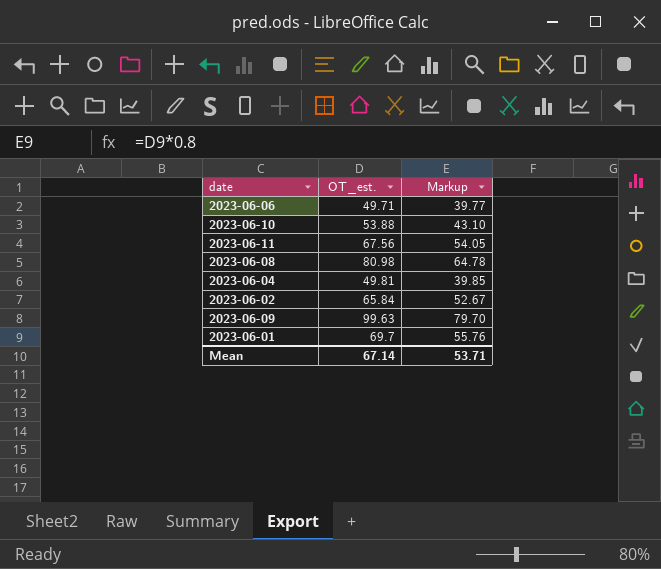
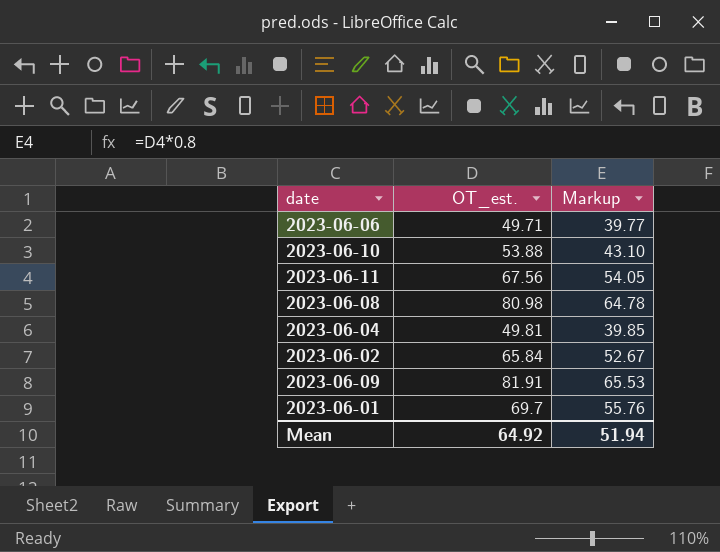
2023-06-09 | OT_est.: 99.63 -> 81.91
2023-06-09 | Markup: 79.70 -> 65.53
Mean | OT_est.: 67.14 -> 64.92
Mean | Markup: 53.71 -> 51.94

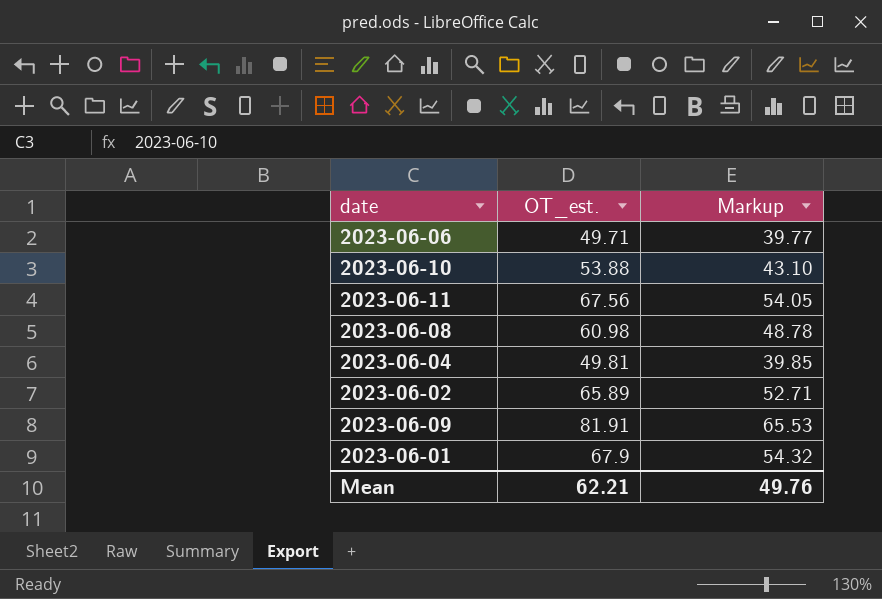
2023-06-08 | OT_est.: 80.98 -> 60.98
2023-06-08 | Markup: 64.78 -> 48.78
2023-06-02 | OT_est.: 65.84 -> 65.89
2023-06-02 | Markup: 52.67 -> 52.71
2023-06-01 | OT_est.: 69.7 -> 67.9
2023-06-01 | Markup: 55.76 -> 54.32
Mean | OT_est.: 64.92 -> 62.21
Mean | Markup: 51.94 -> 49.76

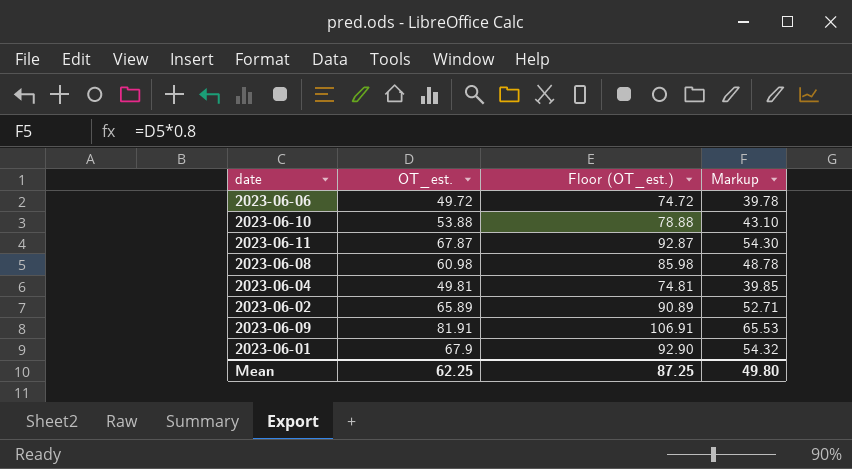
column Floor (OT_est.) | formula: none -> [OT_est.] + 25
2023-06-06 | OT_est.: 49.71 -> 49.72
2023-06-06 | Markup: 39.77 -> 39.78
2023-06-11 | OT_est.: 67.56 -> 67.87
2023-06-11 | Markup: 54.05 -> 54.30
Mean | OT_est.: 62.21 -> 62.25
Mean | Markup: 49.76 -> 49.80

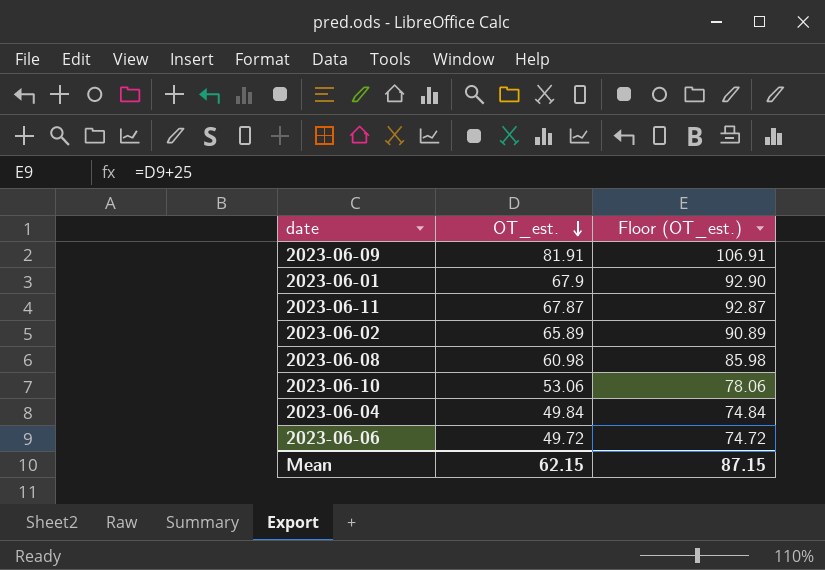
row order: none -> OT_est. descending
column Markup | formula: [OT_est.] * 0.8 -> none
2023-06-10 | OT_est.: 53.88 -> 53.06
2023-06-10 | Floor (OT_est.): 78.88 -> 78.06
2023-06-04 | OT_est.: 49.81 -> 49.84
2023-06-04 | Floor (OT_est.): 74.81 -> 74.84
Mean | OT_est.: 62.25 -> 62.15
Mean | Floor (OT_est.): 87.25 -> 87.15

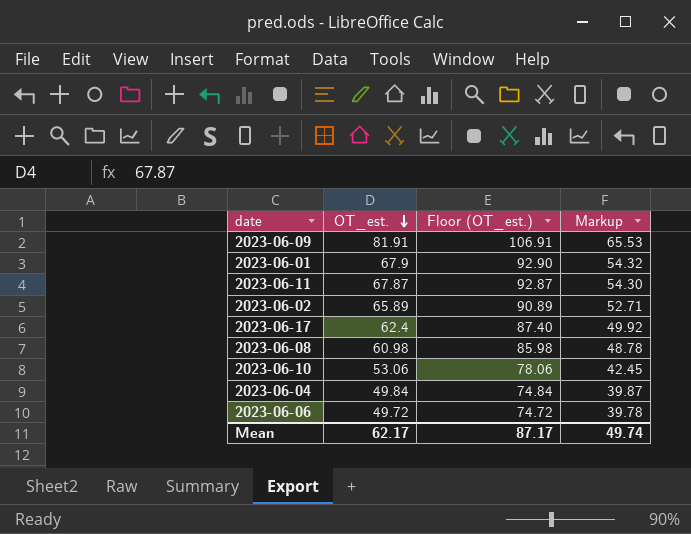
column Markup | formula: none -> [OT_est.] * 0.8
row 2023-06-17: none -> 62.4 | 87.40 | 49.92
Mean | OT_est.: 62.15 -> 62.17
Mean | Floor (OT_est.): 87.15 -> 87.17

